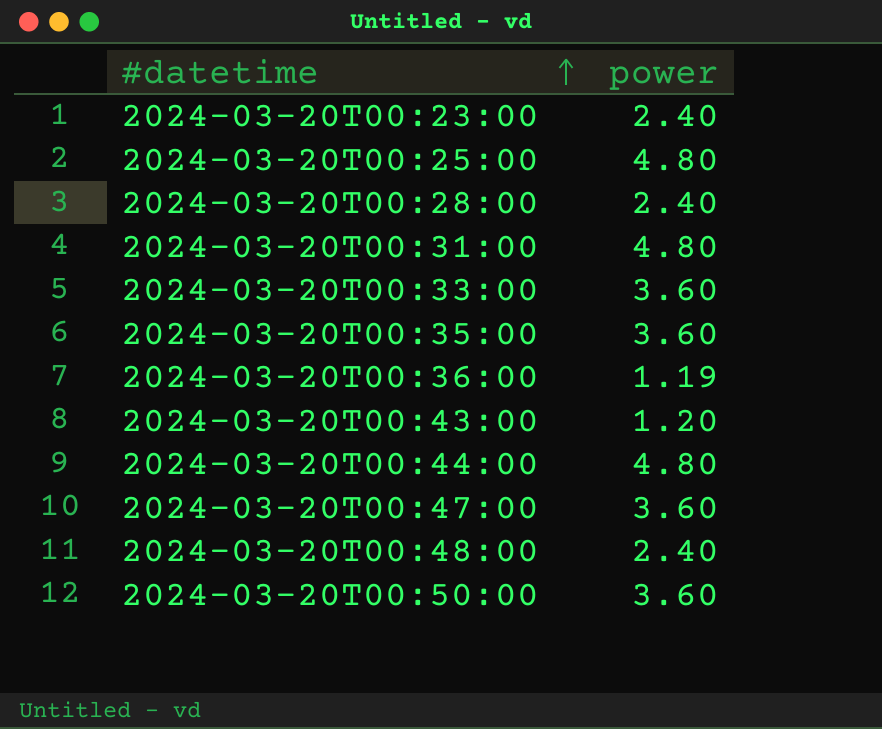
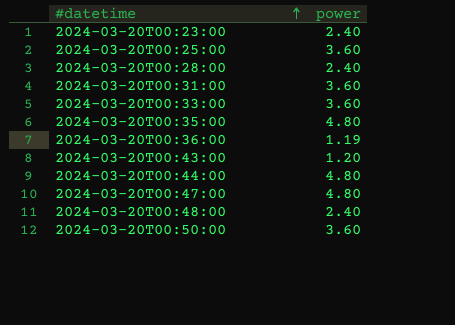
2024-03-20T00:25:00 | power: 4.80 -> 3.60
2024-03-20T00:31:00 | power: 4.80 -> 3.60
2024-03-20T00:35:00 | power: 3.60 -> 4.80
2024-03-20T00:47:00 | power: 3.60 -> 4.80

